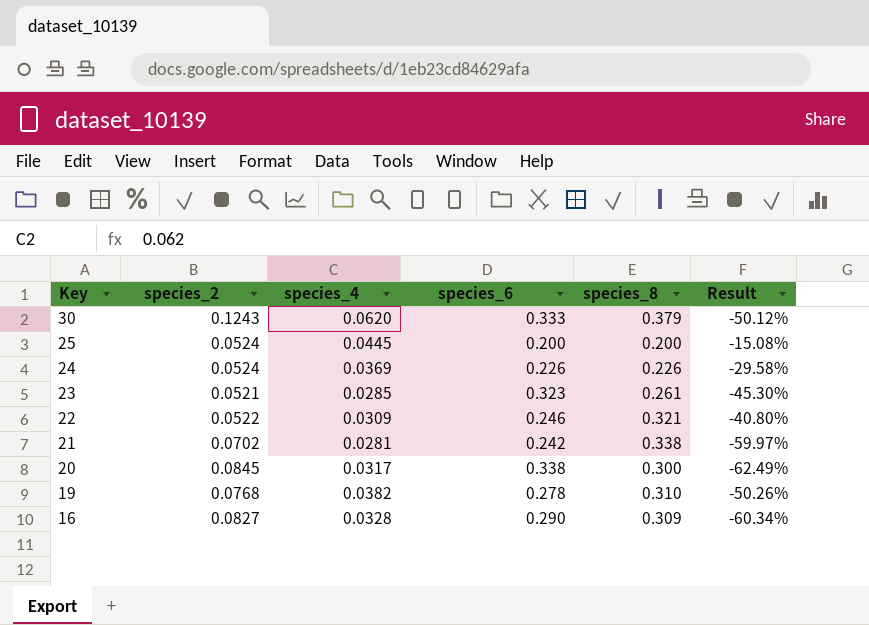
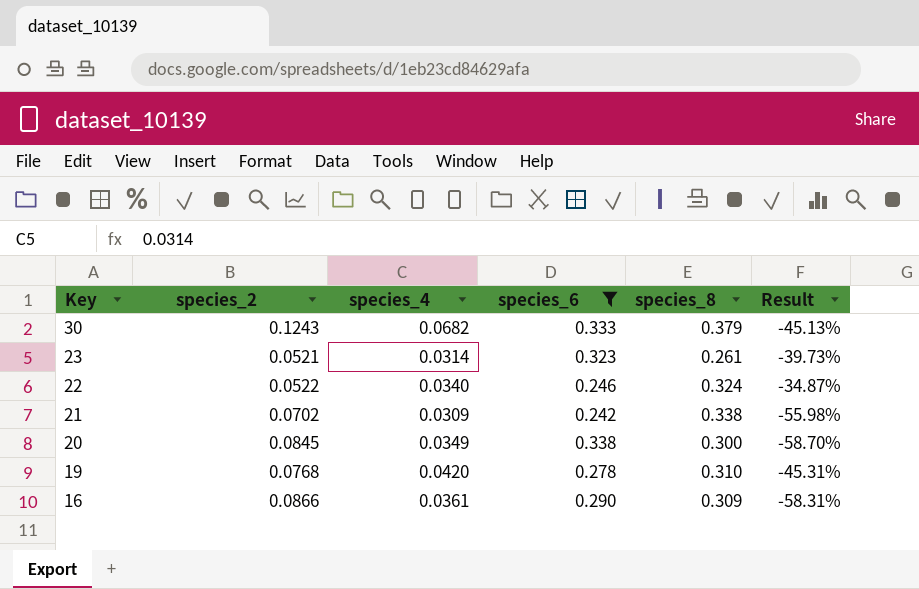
filter: none -> species_6 >= 0.242
30 | species_4: 0.0620 -> 0.0682
30 | Result: -50.12% -> -45.13%
23 | species_4: 0.0285 -> 0.0314
23 | Result: -45.30% -> -39.73%
22 | species_4: 0.0309 -> 0.0340
22 | species_8: 0.321 -> 0.324
22 | Result: -40.80% -> -34.87%
21 | species_4: 0.0281 -> 0.0309
21 | Result: -59.97% -> -55.98%
20 | species_4: 0.0317 -> 0.0349
20 | Result: -62.49% -> -58.70%
19 | species_4: 0.0382 -> 0.0420
19 | Result: -50.26% -> -45.31%
16 | species_2: 0.0827 -> 0.0866
16 | species_4: 0.0328 -> 0.0361
16 | Result: -60.34% -> -58.31%

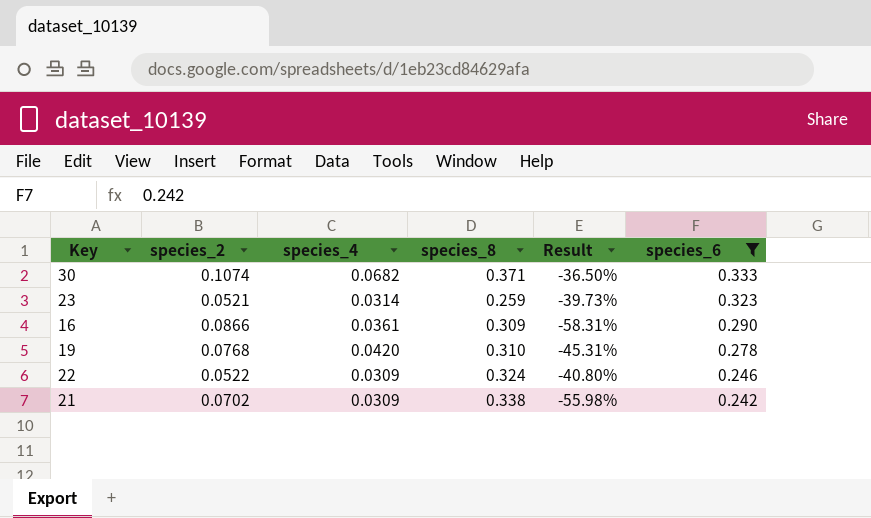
row order: Key descending -> species_6 descending
column species_6 | position: 4 -> 6
row 20: 0.0845 | 0.0349 | 0.338 | 0.300 | -58.70% -> none
30 | species_2: 0.1243 -> 0.1074
30 | species_8: 0.379 -> 0.371
30 | Result: -45.13% -> -36.50%
23 | species_8: 0.261 -> 0.259
22 | species_4: 0.0340 -> 0.0309
22 | Result: -34.87% -> -40.80%

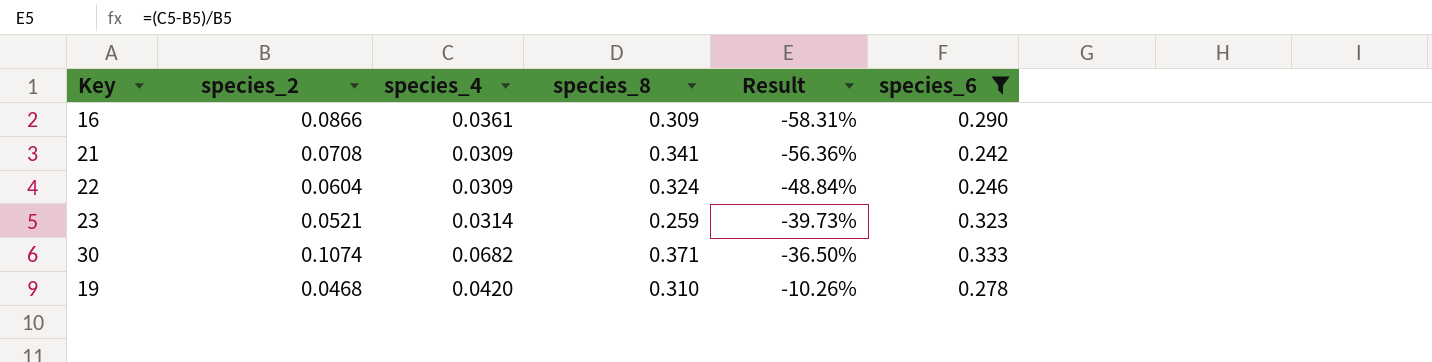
row order: species_6 descending -> Result ascending
21 | species_2: 0.0702 -> 0.0708
21 | species_8: 0.338 -> 0.341
21 | Result: -55.98% -> -56.36%
22 | species_2: 0.0522 -> 0.0604
22 | Result: -40.80% -> -48.84%
19 | species_2: 0.0768 -> 0.0468
19 | Result: -45.31% -> -10.26%

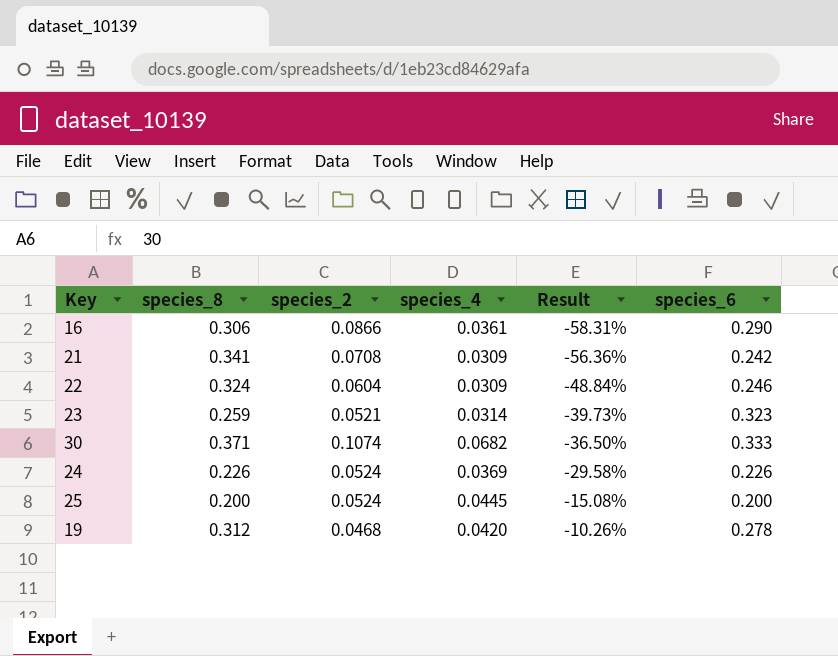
filter: species_6 >= 0.242 -> none
column species_8 | position: 4 -> 2
16 | species_8: 0.309 -> 0.306
19 | species_8: 0.310 -> 0.312

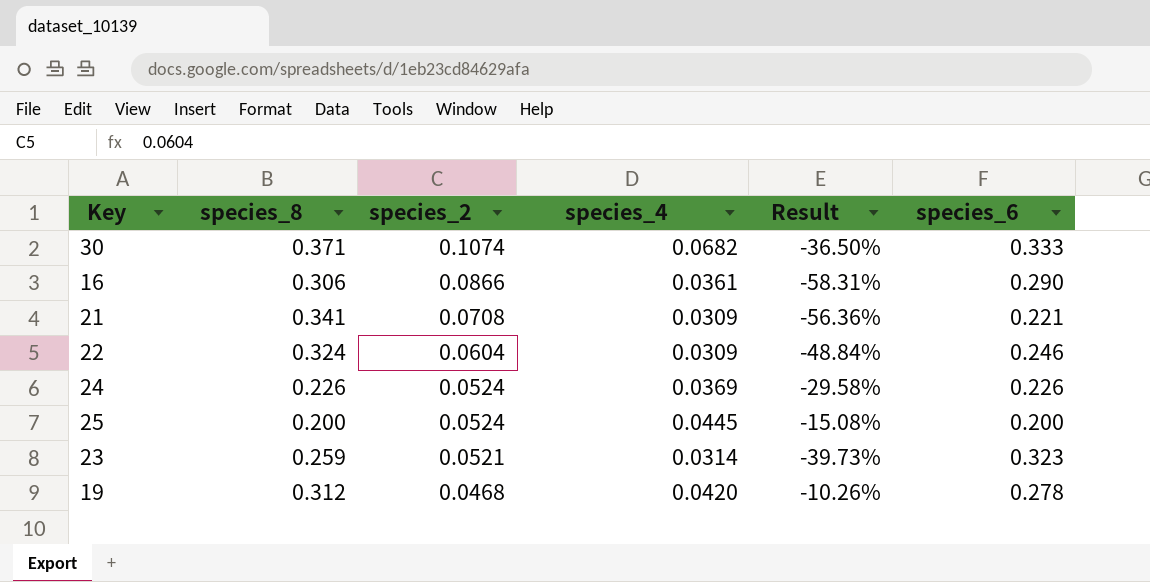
row order: Result ascending -> species_2 descending
21 | species_6: 0.242 -> 0.221

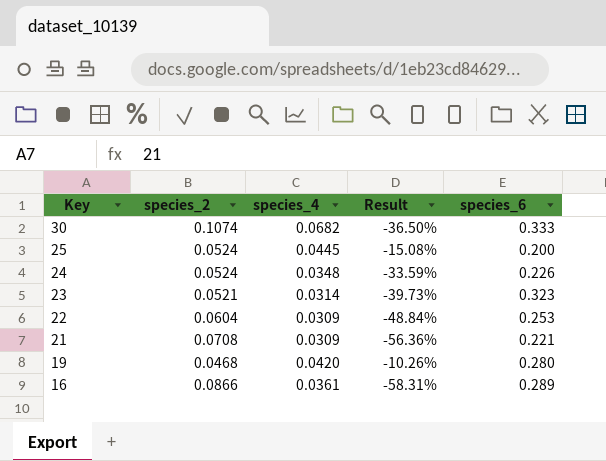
row order: species_2 descending -> Key descending
column species_8 | position: 2 -> none
24 | species_4: 0.0369 -> 0.0348
24 | Result: -29.58% -> -33.59%
22 | species_6: 0.246 -> 0.253
19 | species_6: 0.278 -> 0.280
16 | species_6: 0.290 -> 0.289

